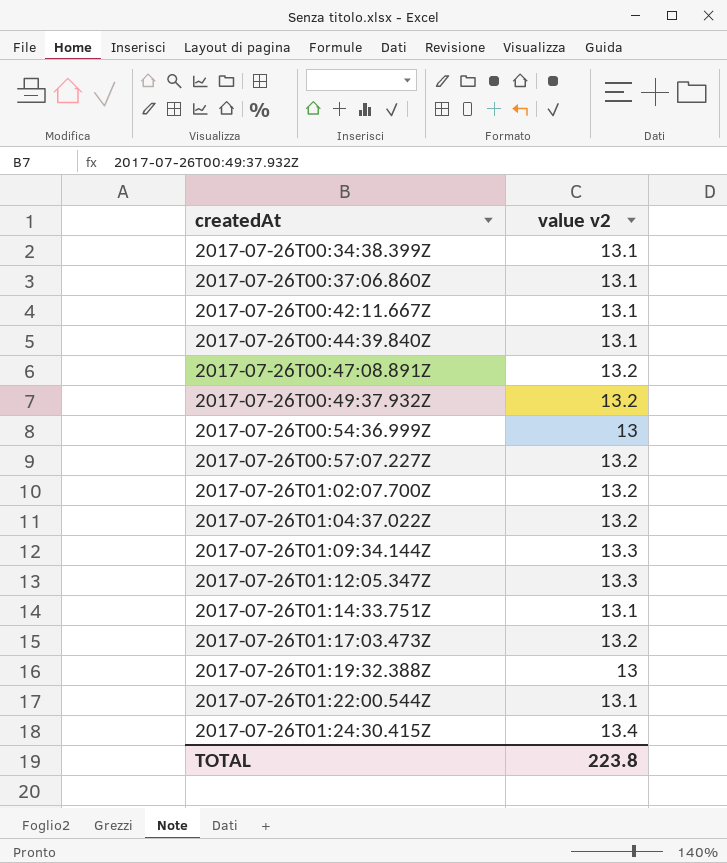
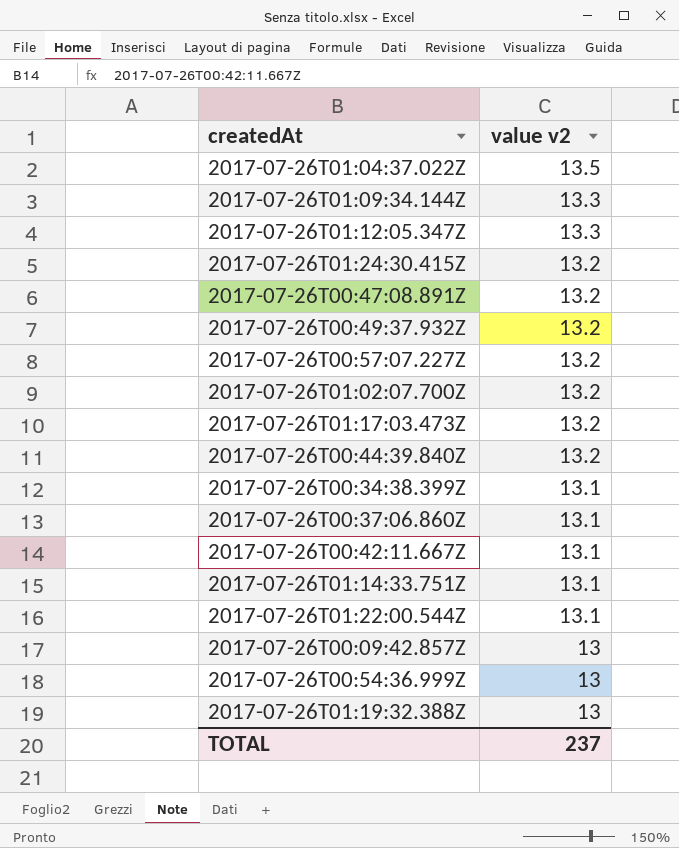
row order: createdAt ascending -> value v2 descending
2017-07-26T01:04:37.022Z | value v2: 13.2 -> 13.5
2017-07-26T01:24:30.415Z | value v2: 13.4 -> 13.2
2017-07-26T00:44:39.840Z | value v2: 13.1 -> 13.2
row 2017-07-26T00:09:42.857Z: none -> 13
TOTAL | value v2: 223.8 -> 237

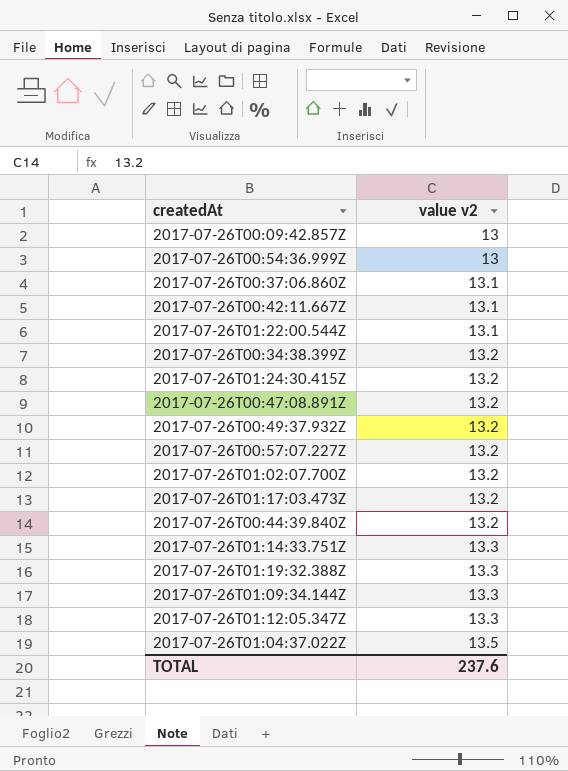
row order: value v2 descending -> value v2 ascending
2017-07-26T00:34:38.399Z | value v2: 13.1 -> 13.2
2017-07-26T01:14:33.751Z | value v2: 13.1 -> 13.3
2017-07-26T01:19:32.388Z | value v2: 13 -> 13.3
TOTAL | value v2: 237 -> 237.6

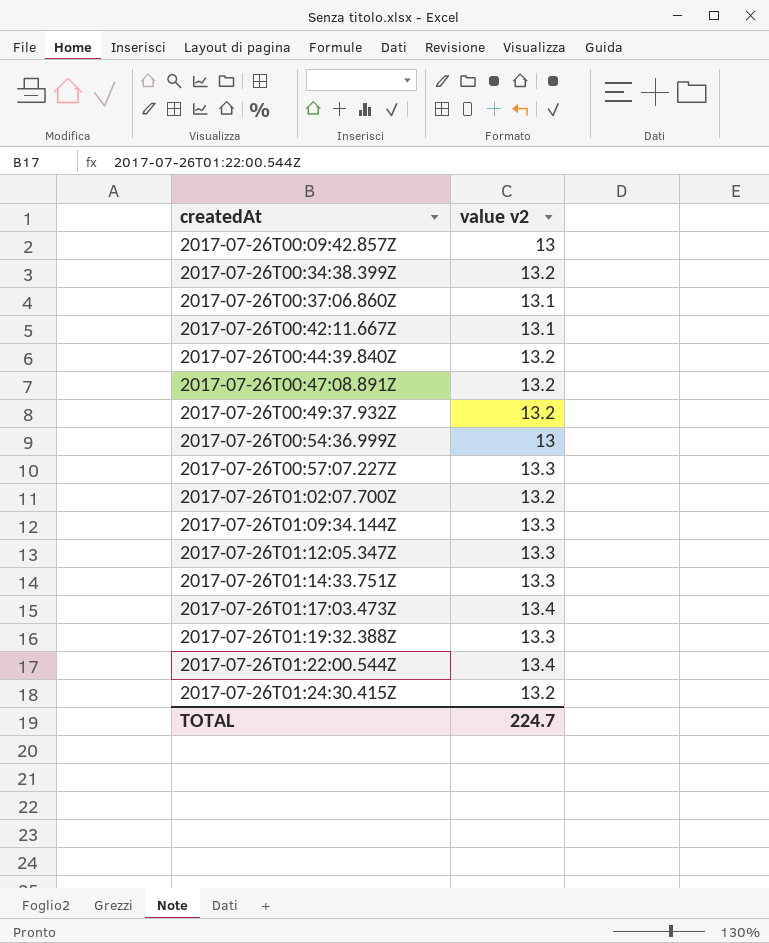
row order: value v2 ascending -> createdAt ascending
row 2017-07-26T01:04:37.022Z: 13.5 -> none
2017-07-26T00:57:07.227Z | value v2: 13.2 -> 13.3
2017-07-26T01:17:03.473Z | value v2: 13.2 -> 13.4
2017-07-26T01:22:00.544Z | value v2: 13.1 -> 13.4
TOTAL | value v2: 237.6 -> 224.7

